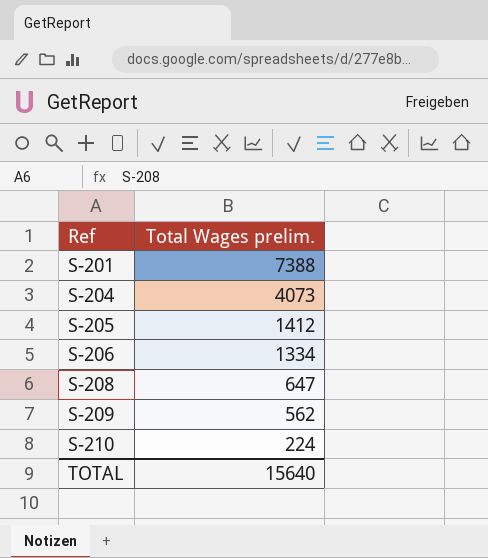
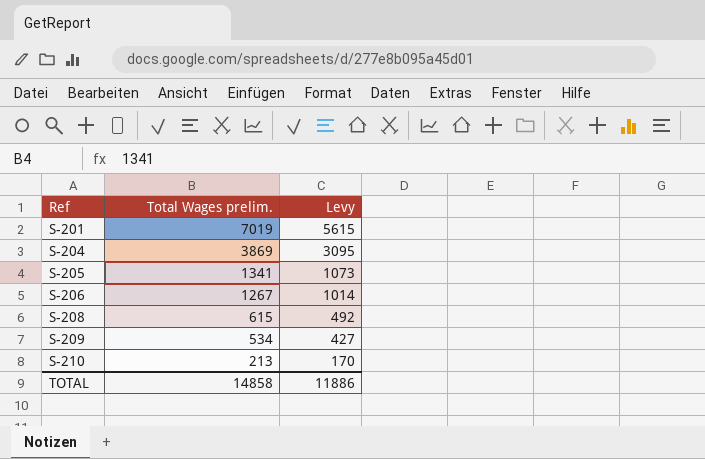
column Levy | formula: none -> [Total Wages prelim.] * 0.8
S-201 | Total Wages prelim.: 7388 -> 7019
S-204 | Total Wages prelim.: 4073 -> 3869
S-205 | Total Wages prelim.: 1412 -> 1341
S-206 | Total Wages prelim.: 1334 -> 1267
S-208 | Total Wages prelim.: 647 -> 615
S-209 | Total Wages prelim.: 562 -> 534
S-210 | Total Wages prelim.: 224 -> 213
TOTAL | Total Wages prelim.: 15640 -> 14858

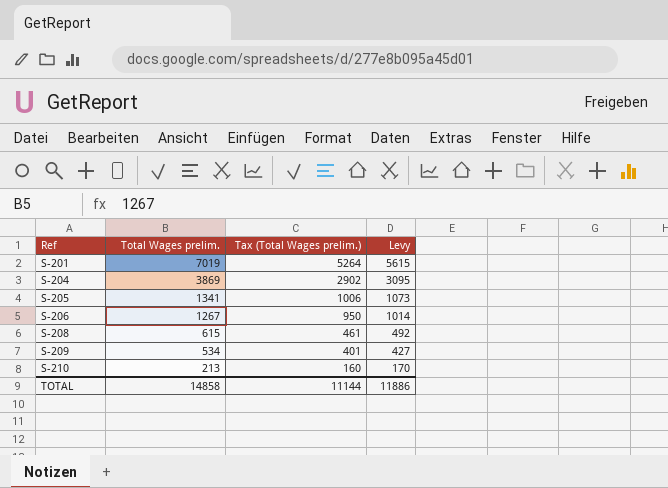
column Tax (Total Wages prelim.) | formula: none -> [Total Wages prelim.] * 0.75

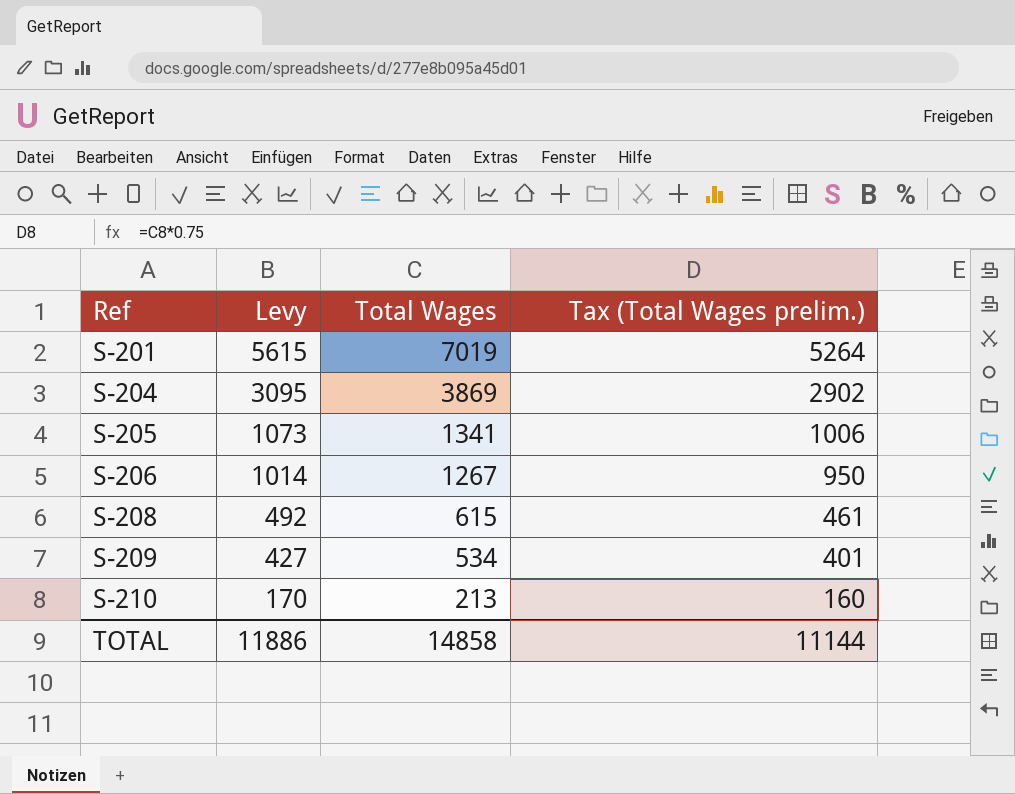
column Levy | position: 4 -> 2
column name: Total Wages prelim. -> Total Wages

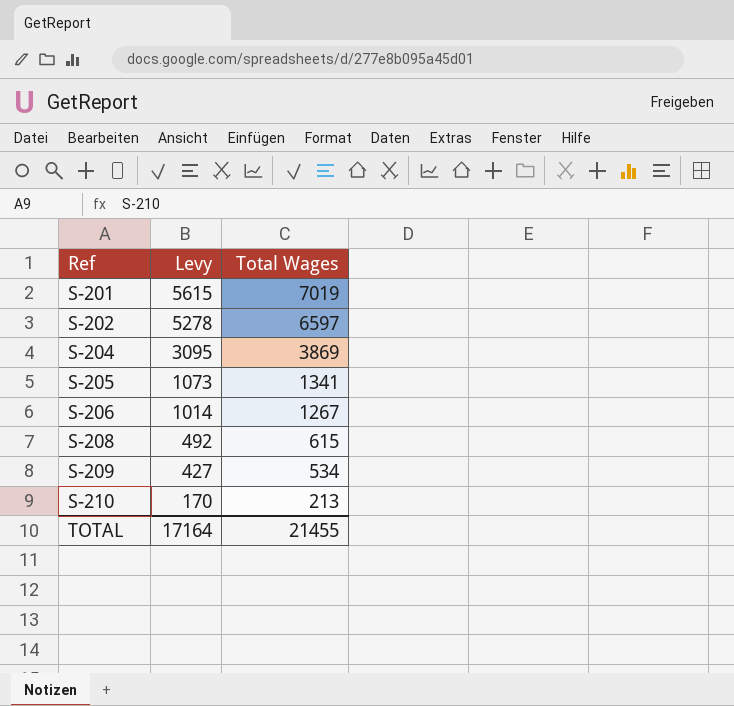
column Tax (Total Wages prelim.) | formula: [Total Wages] * 0.75 -> none
row S-202: none -> 5278 | 6597
TOTAL | Levy: 11886 -> 17164
TOTAL | Total Wages: 14858 -> 21455

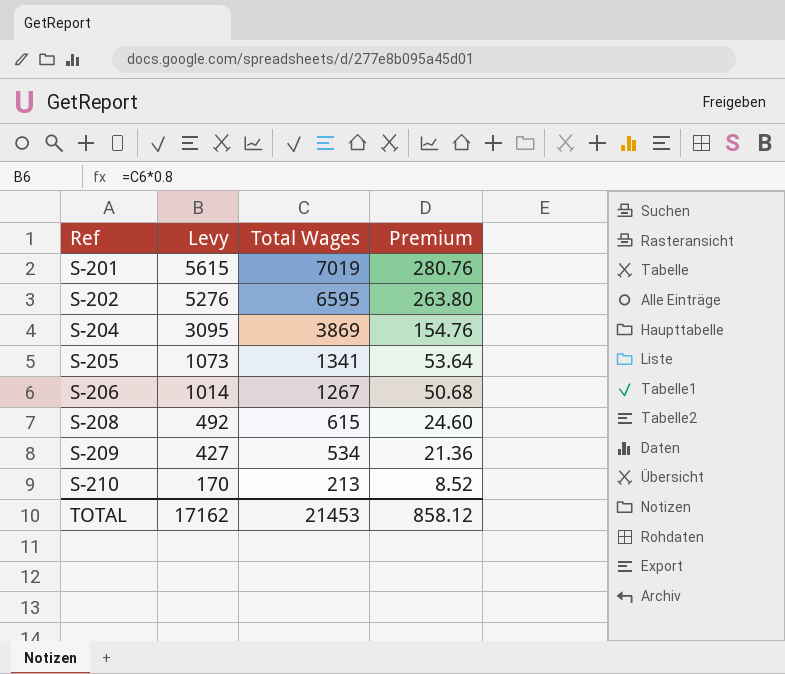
column Premium | formula: none -> [Total Wages] * 0.04
S-202 | Levy: 5278 -> 5276
S-202 | Total Wages: 6597 -> 6595
TOTAL | Levy: 17164 -> 17162
TOTAL | Total Wages: 21455 -> 21453

